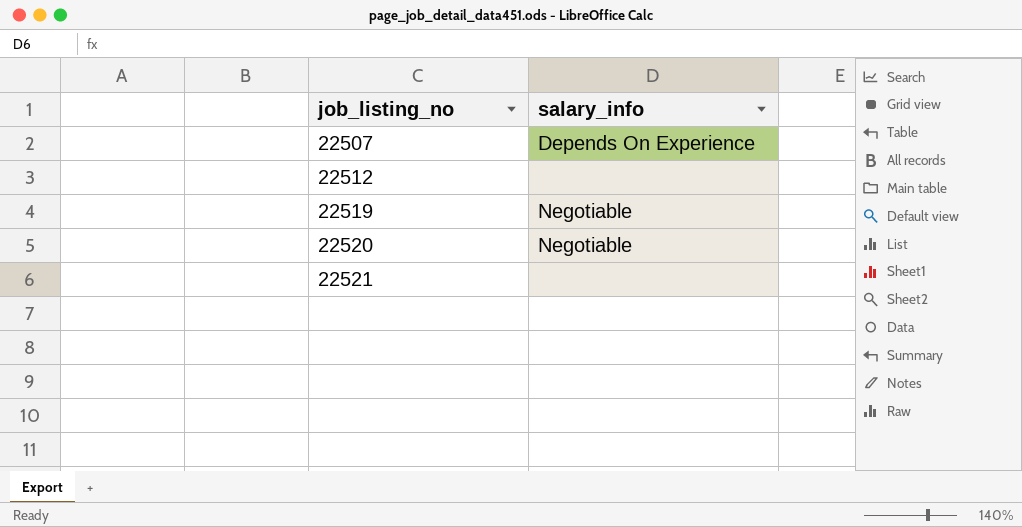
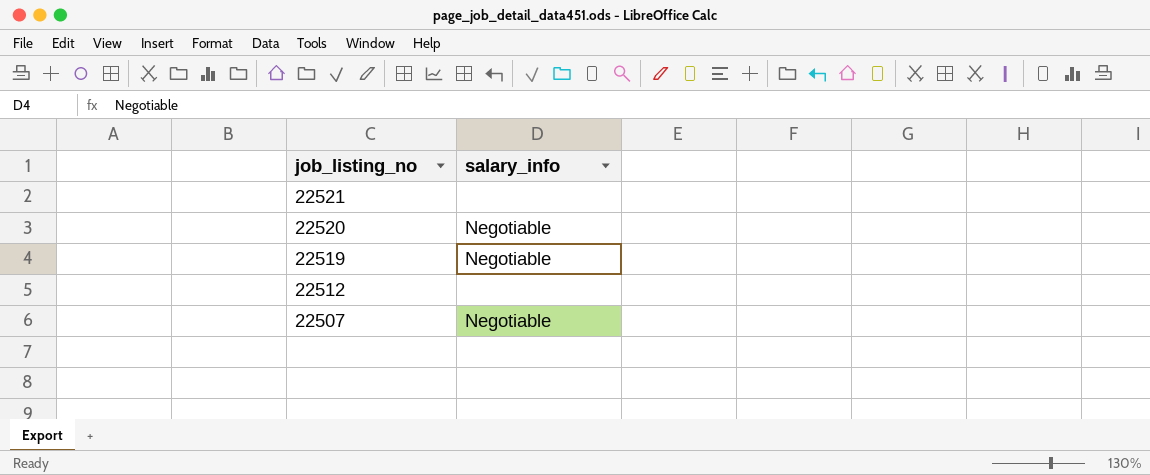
row order: job_listing_no ascending -> job_listing_no descending
22507 | salary_info: Depends On Experience -> Negotiable

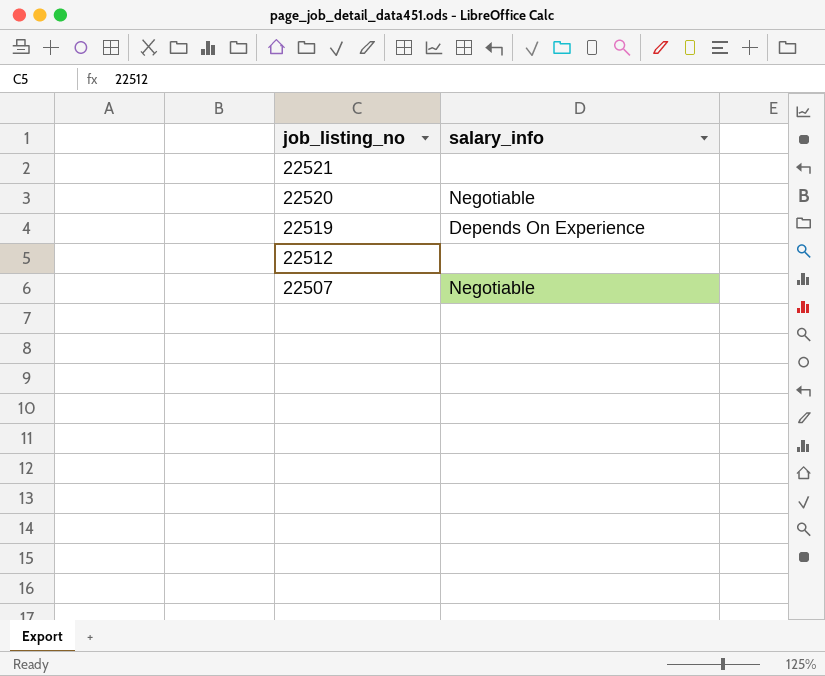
22519 | salary_info: Negotiable -> Depends On Experience

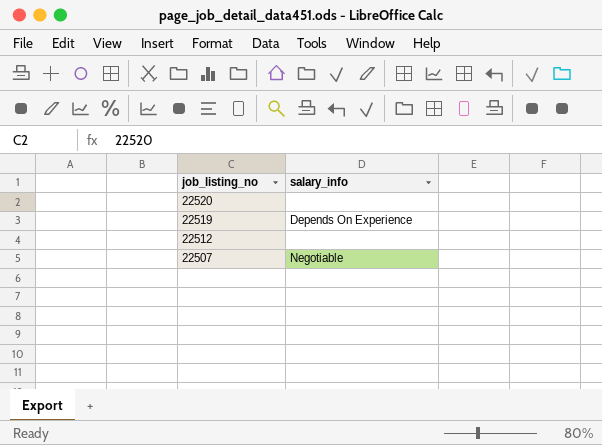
row 22521: none -> none
22520 | salary_info: Negotiable -> none

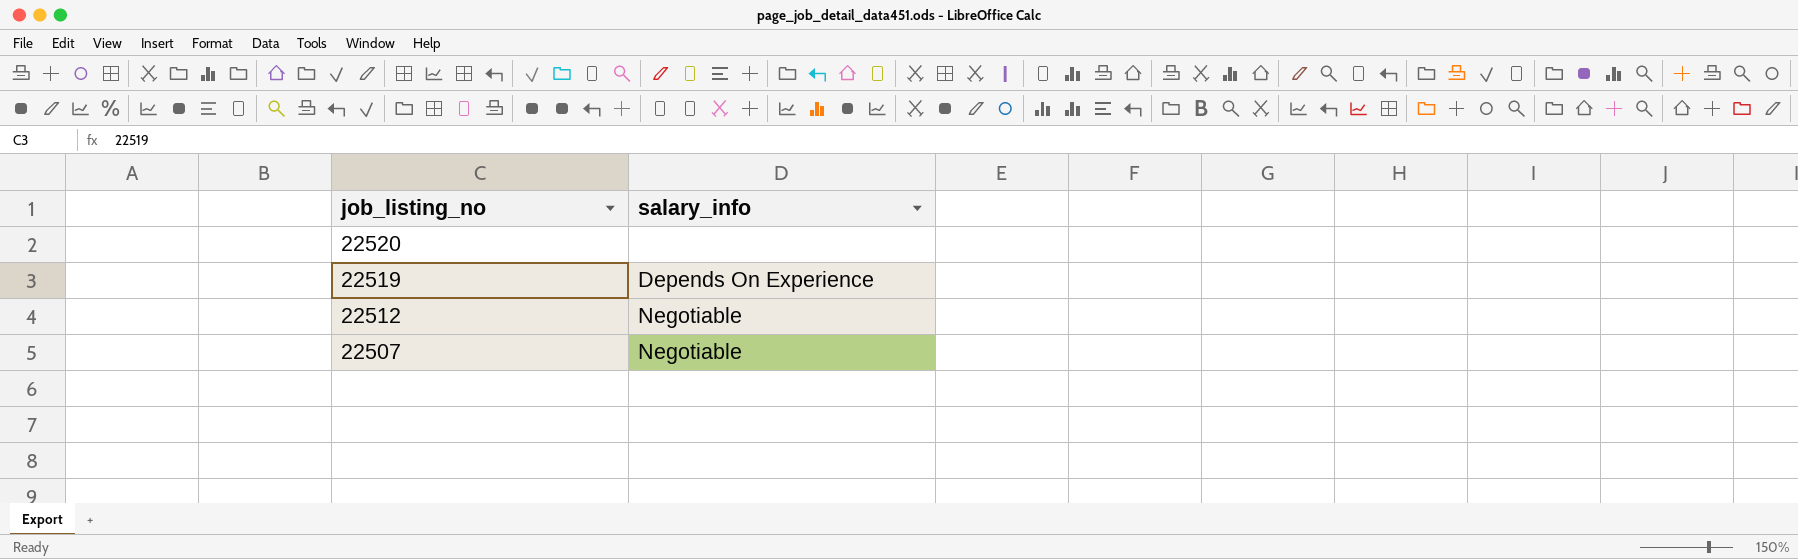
22512 | salary_info: none -> Negotiable

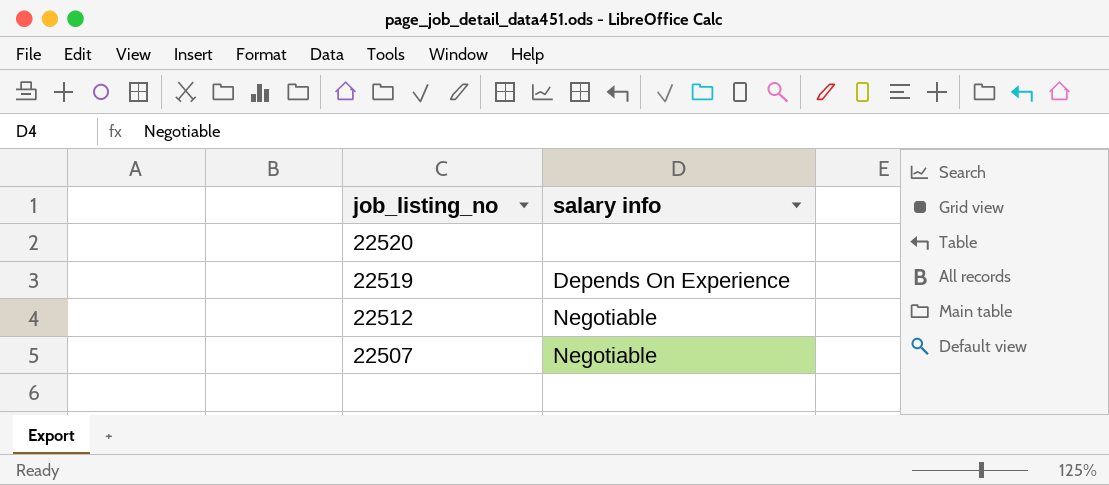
column name: salary_info -> salary info

